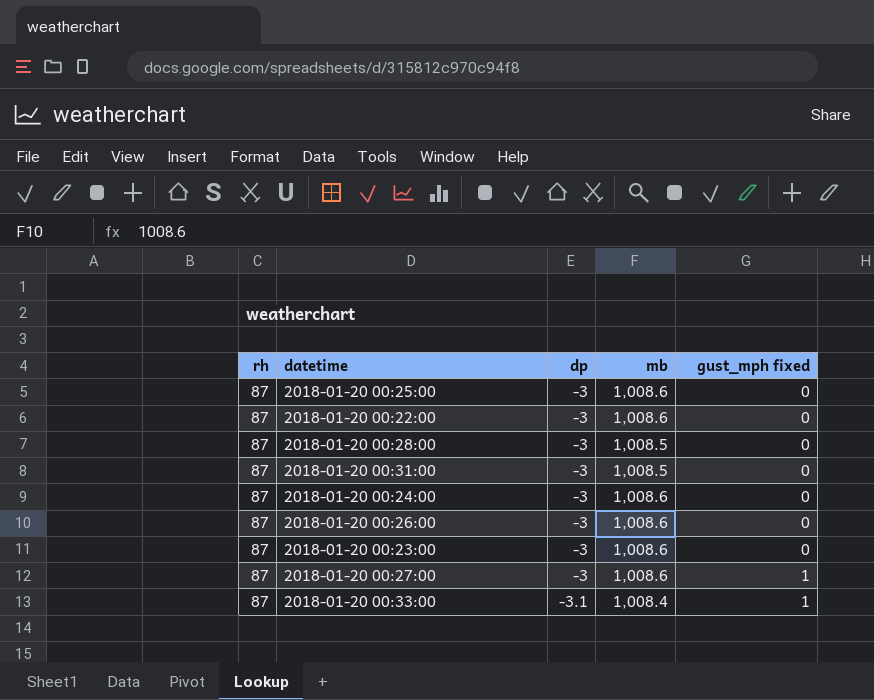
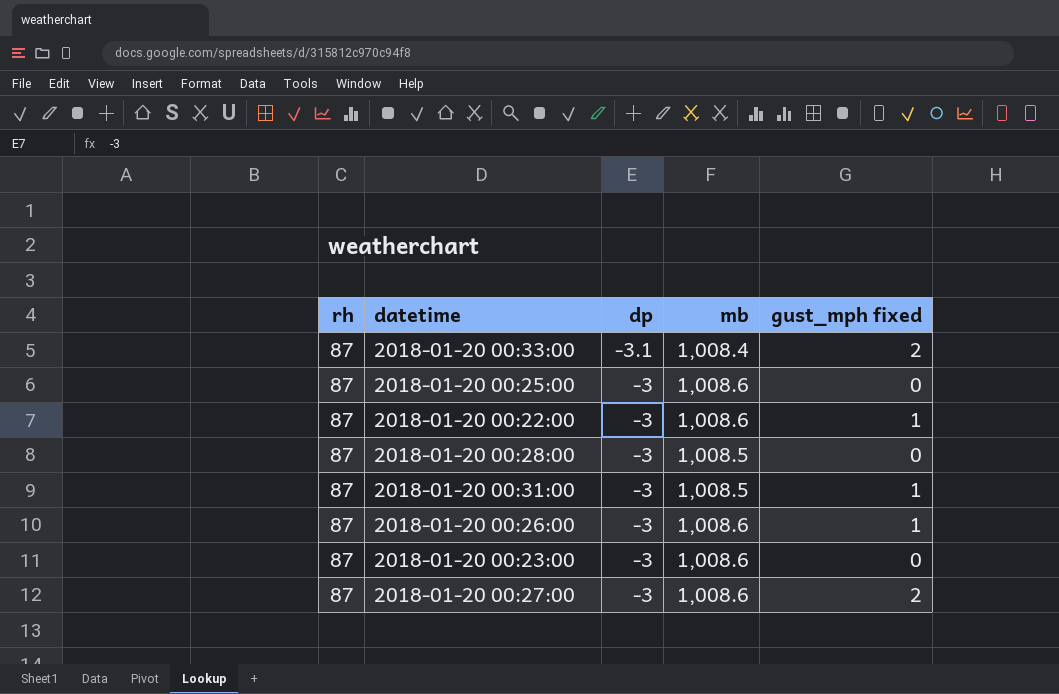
row order: dp descending -> dp ascending
row 2018-01-20 00:24:00: 87 | -3 | 1,008.6 | 0 -> none
2018-01-20 00:33:00 | gust_mph fixed: 1 -> 2
2018-01-20 00:22:00 | gust_mph fixed: 0 -> 1
2018-01-20 00:31:00 | gust_mph fixed: 0 -> 1
2018-01-20 00:26:00 | gust_mph fixed: 0 -> 1
2018-01-20 00:27:00 | gust_mph fixed: 1 -> 2

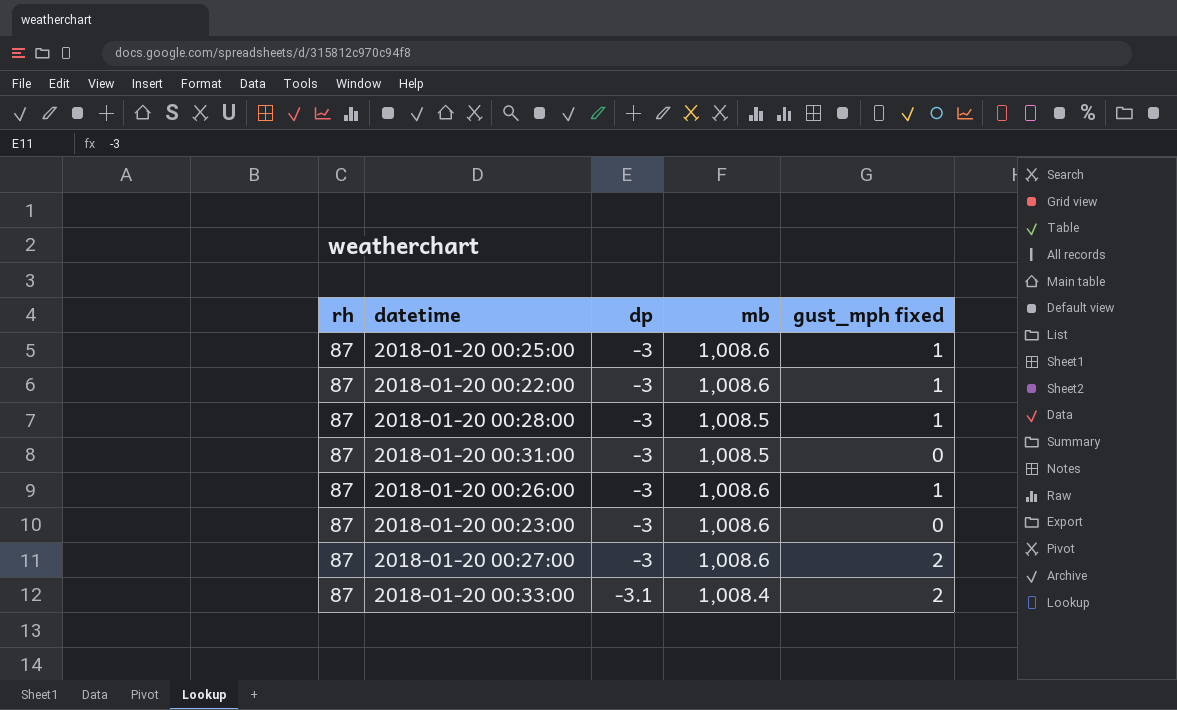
row order: dp ascending -> dp descending
2018-01-20 00:25:00 | gust_mph fixed: 0 -> 1
2018-01-20 00:28:00 | gust_mph fixed: 0 -> 1
2018-01-20 00:31:00 | gust_mph fixed: 1 -> 0

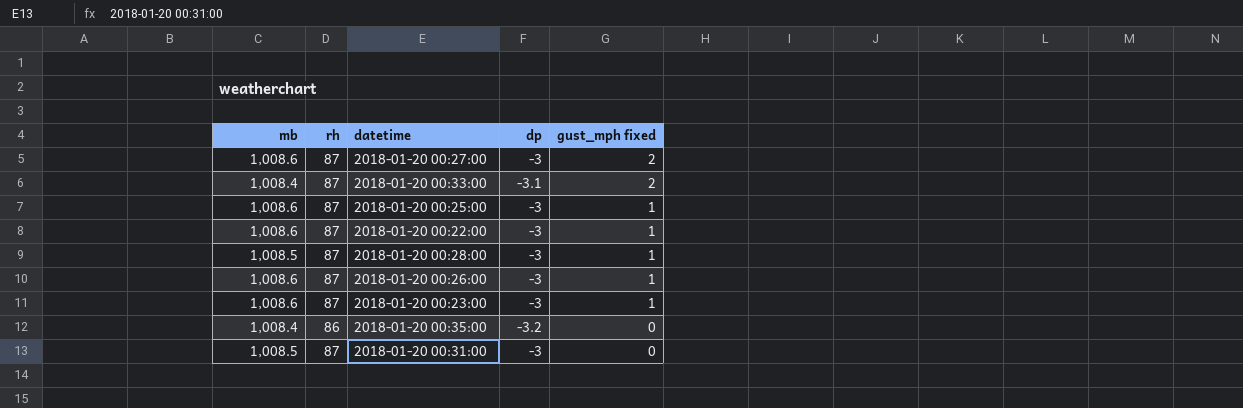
row order: dp descending -> gust_mph fixed descending
column mb | position: 4 -> 1
2018-01-20 00:23:00 | gust_mph fixed: 0 -> 1
row 2018-01-20 00:35:00: none -> 1,008.4 | 86 | -3.2 | 0

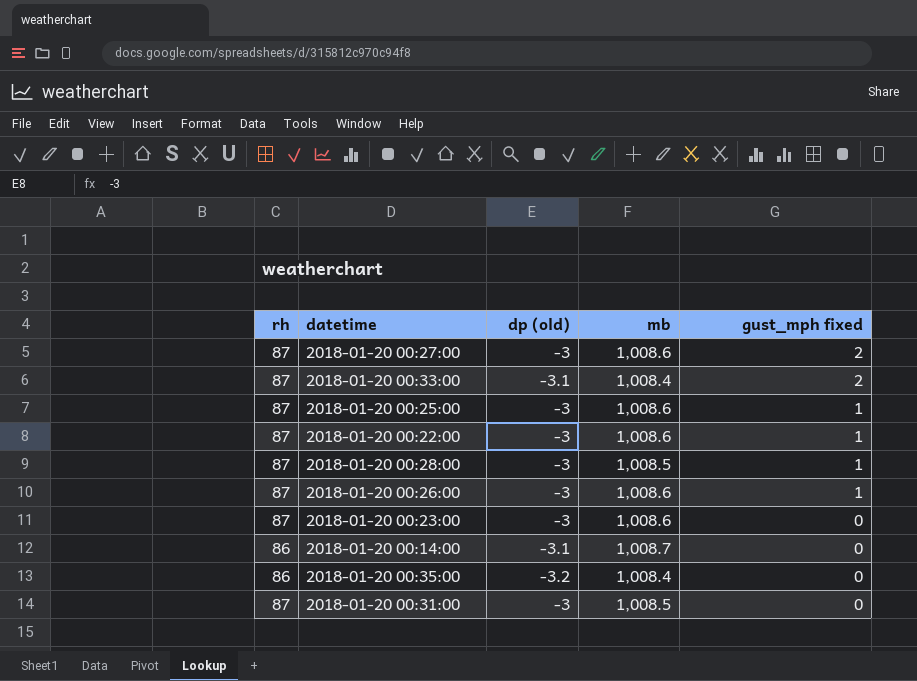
column name: dp -> dp (old)
column mb | position: 1 -> 4
2018-01-20 00:23:00 | gust_mph fixed: 1 -> 0
row 2018-01-20 00:14:00: none -> 86 | -3.1 | 1,008.7 | 0

